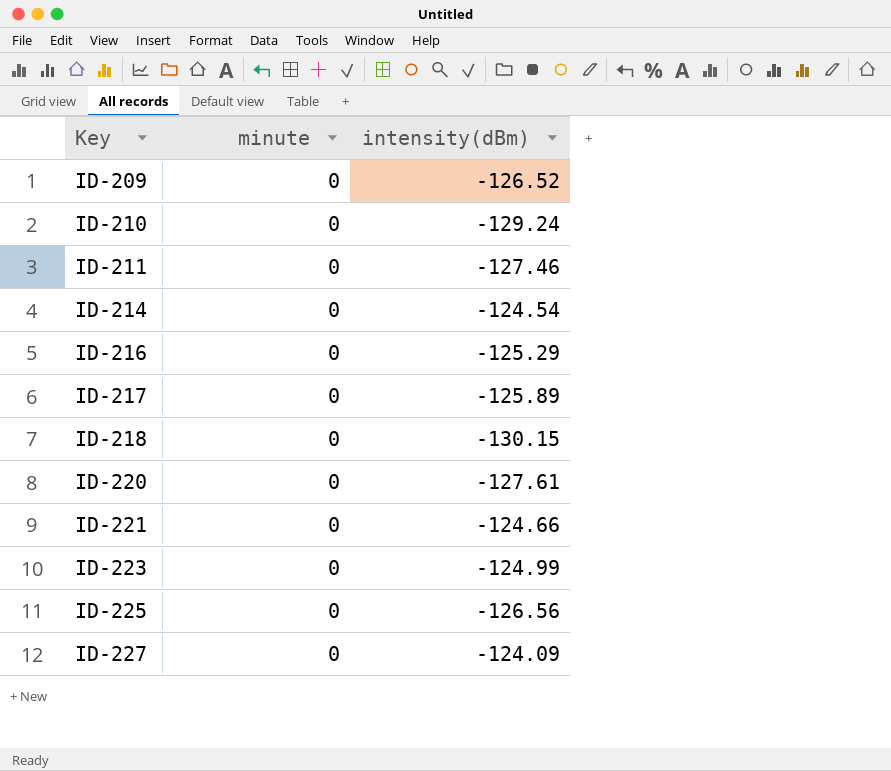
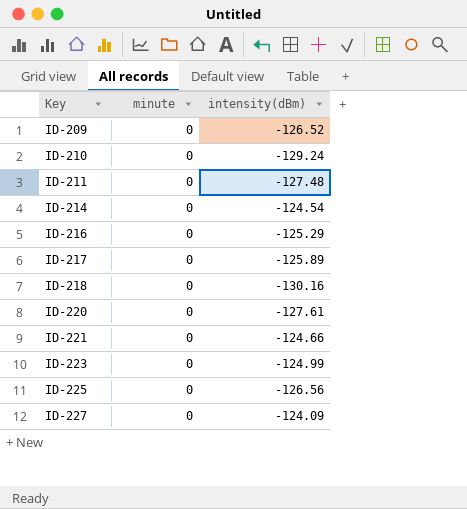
ID-211 | intensity(dBm): -127.46 -> -127.48
ID-218 | intensity(dBm): -130.15 -> -130.16

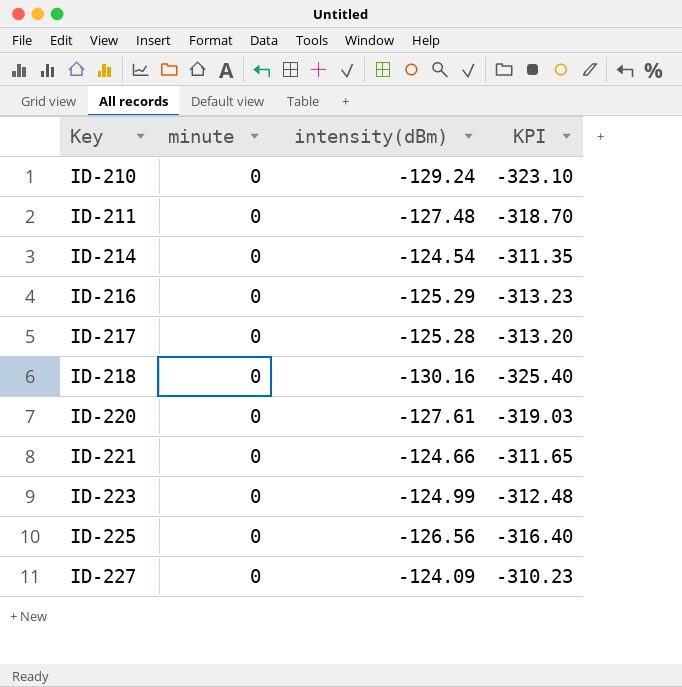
column KPI | formula: none -> [intensity(dBm)] * 2.5
row ID-209: 0 | -126.52 -> none
ID-217 | intensity(dBm): -125.89 -> -125.28

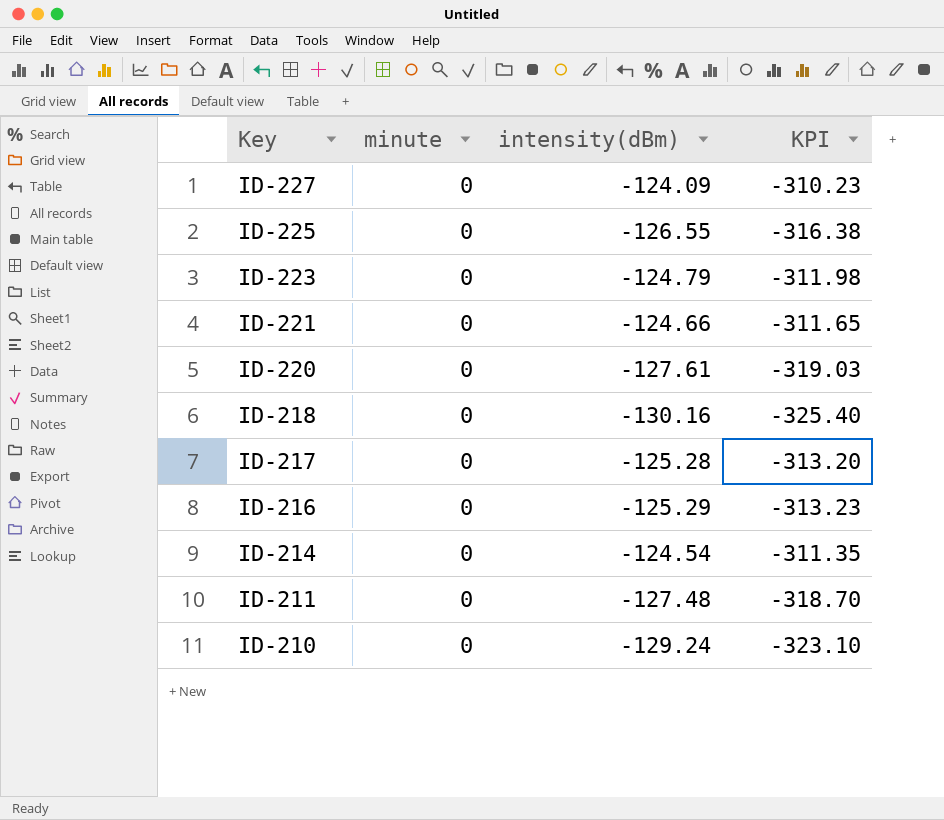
row order: Key ascending -> Key descending
ID-225 | intensity(dBm): -126.56 -> -126.55
ID-225 | KPI: -316.40 -> -316.38
ID-223 | intensity(dBm): -124.99 -> -124.79
ID-223 | KPI: -312.48 -> -311.98

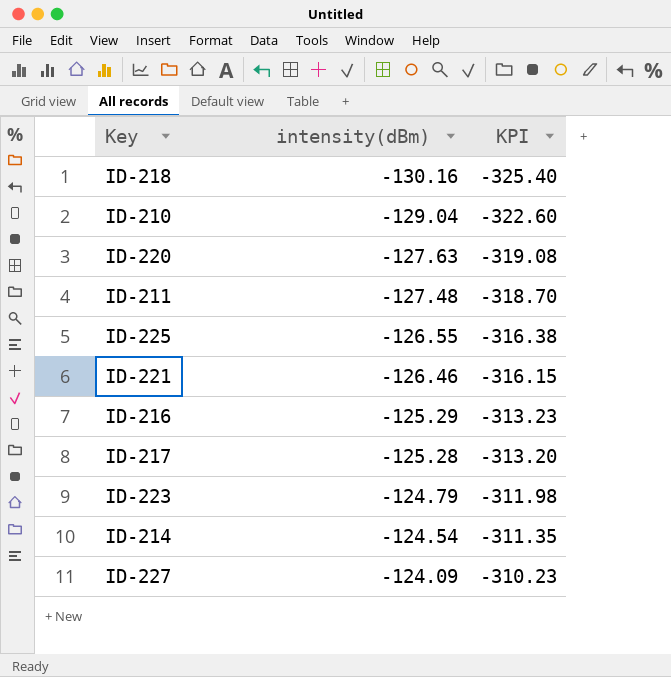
row order: Key descending -> intensity(dBm) ascending
column minute | position: 2 -> none
ID-210 | intensity(dBm): -129.24 -> -129.04
ID-210 | KPI: -323.10 -> -322.60
ID-220 | intensity(dBm): -127.61 -> -127.63
ID-220 | KPI: -319.03 -> -319.08
ID-221 | intensity(dBm): -124.66 -> -126.46
ID-221 | KPI: -311.65 -> -316.15

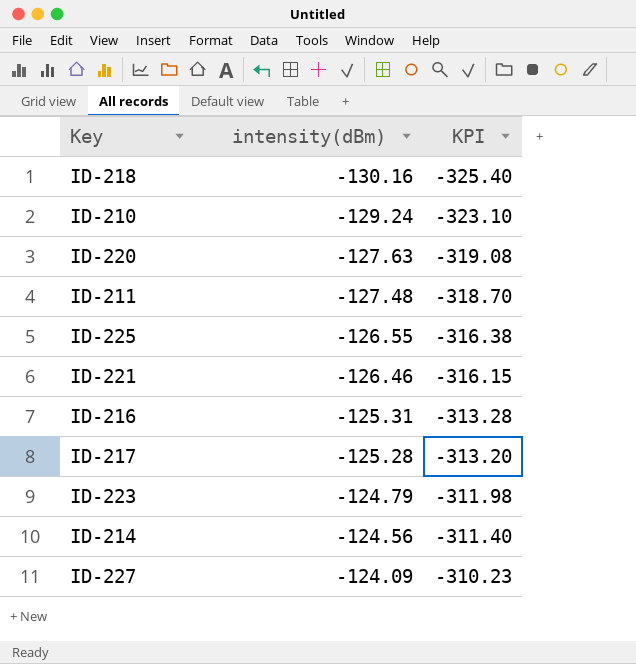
ID-210 | intensity(dBm): -129.04 -> -129.24
ID-210 | KPI: -322.60 -> -323.10
ID-216 | intensity(dBm): -125.29 -> -125.31
ID-216 | KPI: -313.23 -> -313.28
ID-214 | intensity(dBm): -124.54 -> -124.56
ID-214 | KPI: -311.35 -> -311.40

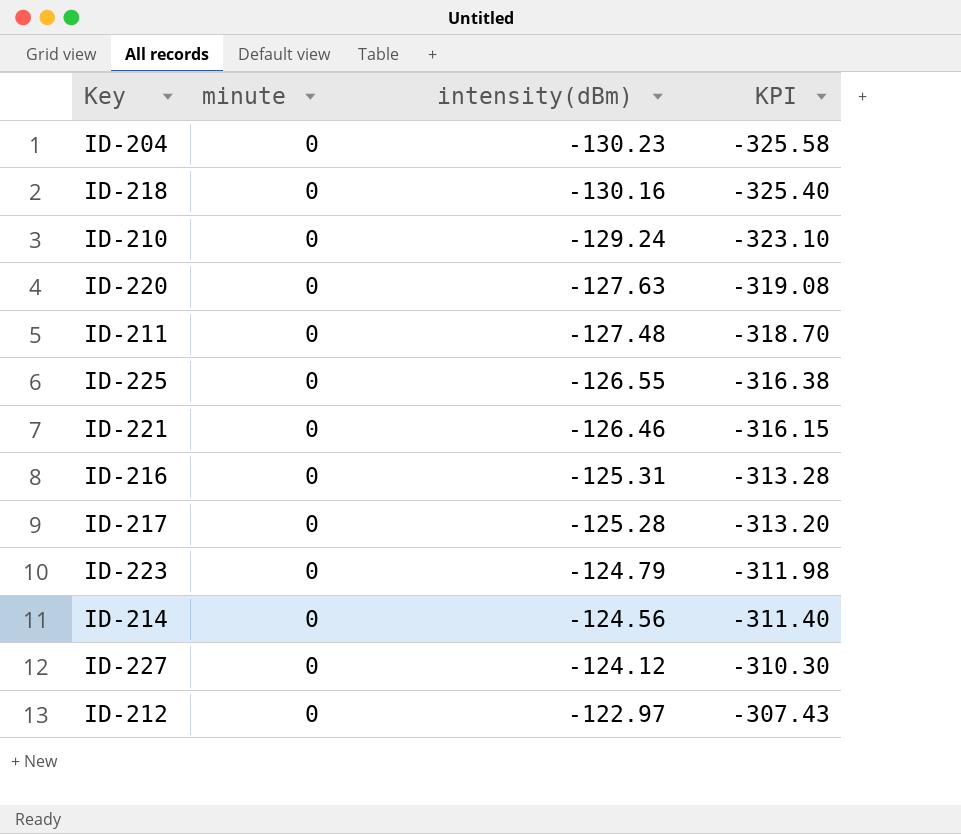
column minute | position: none -> 2
row ID-204: none -> 0 | -130.23 | -325.58
ID-227 | intensity(dBm): -124.09 -> -124.12
ID-227 | KPI: -310.23 -> -310.30
row ID-212: none -> 0 | -122.97 | -307.43

